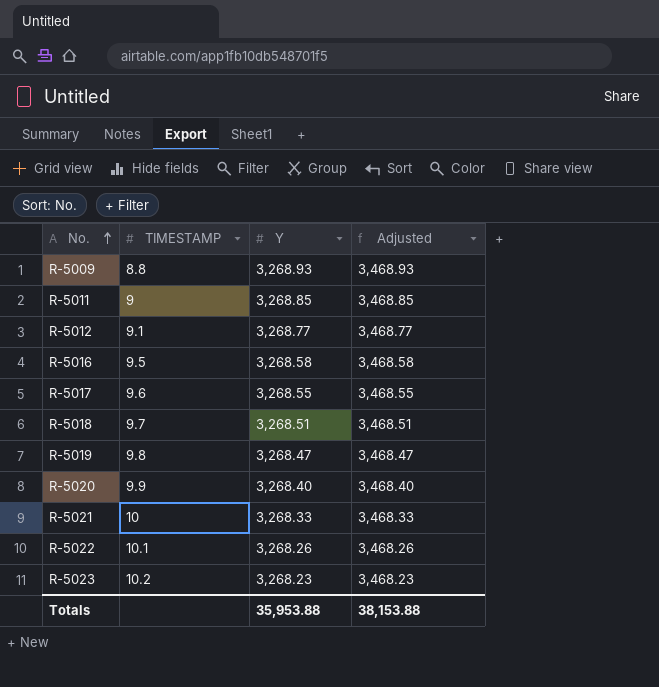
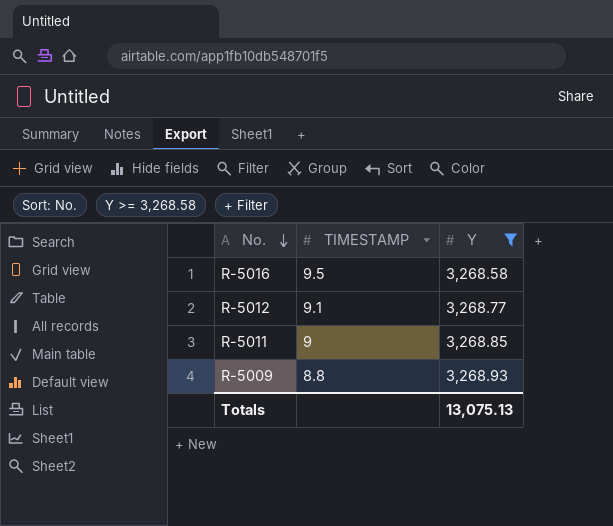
filter: none -> Y >= 3,268.58
row order: No. ascending -> No. descending
column Adjusted | formula: [Y] + 200 -> none
Totals | Y: 35,953.88 -> 13,075.13

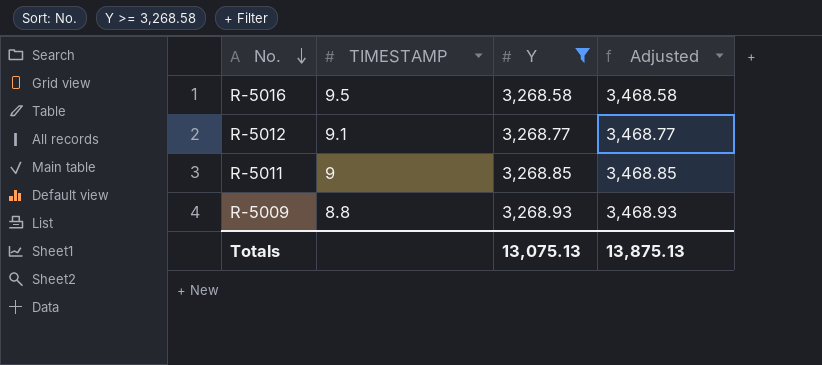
column Adjusted | formula: none -> [Y] + 200

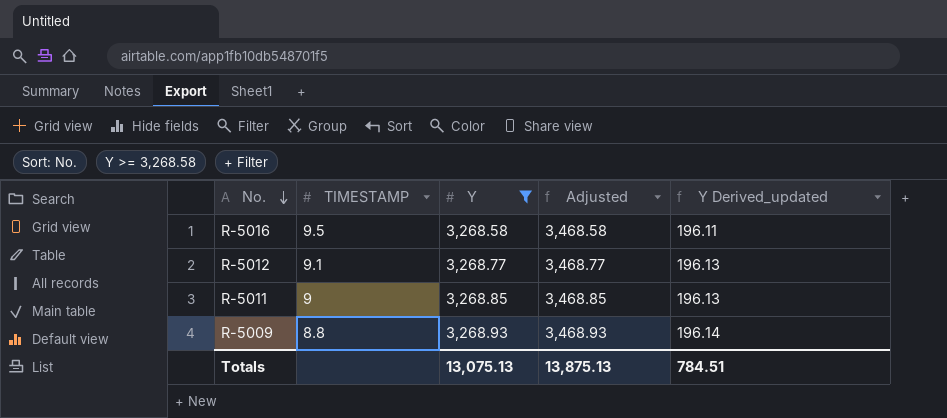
column Y Derived_updated | formula: none -> [Y] * 0.06

